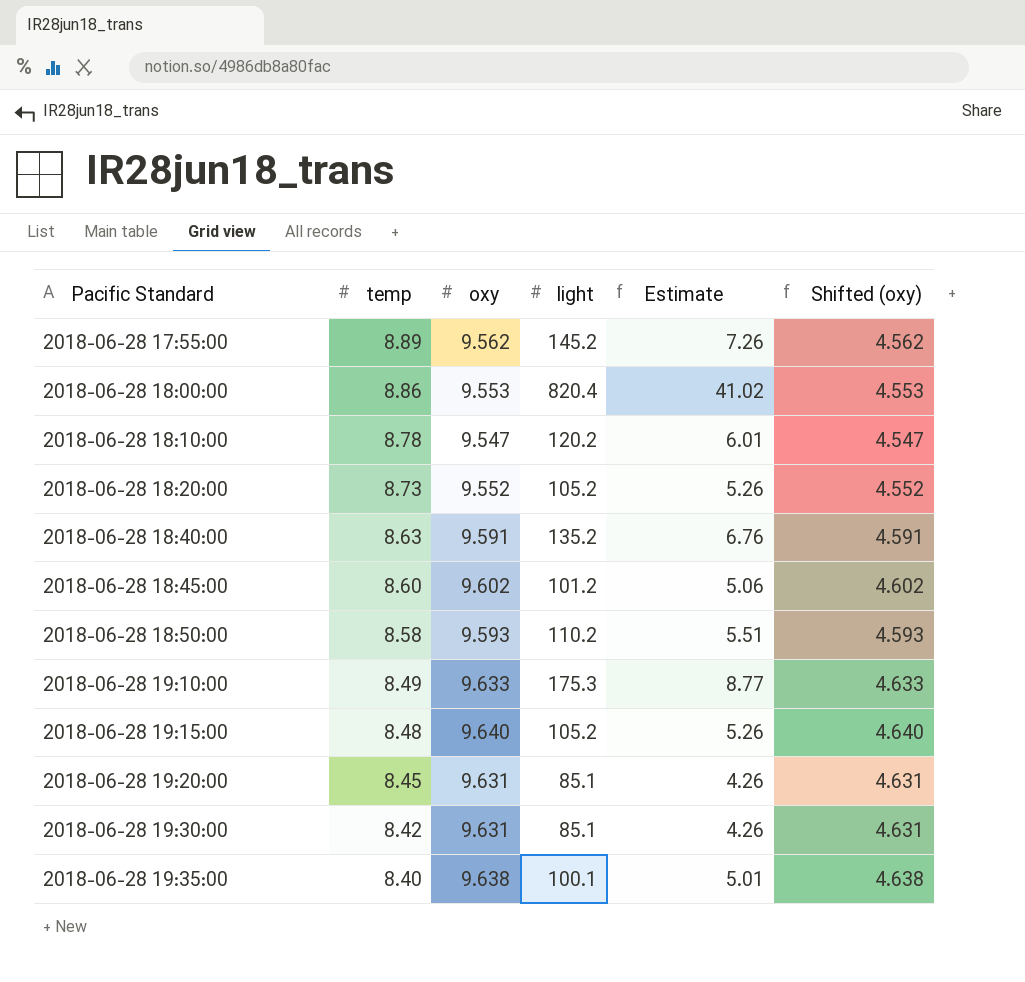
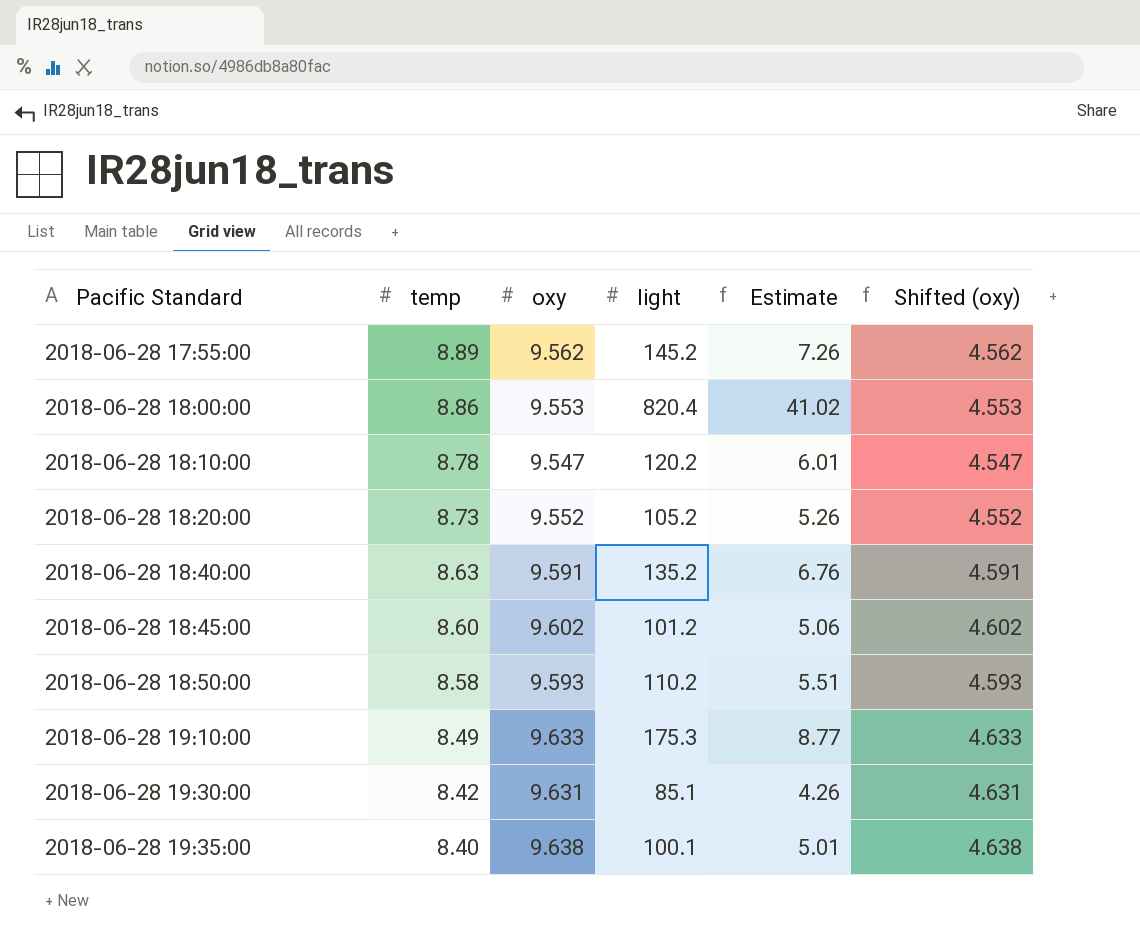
row 2018-06-28 19:15:00: 8.48 | 9.640 | 105.2 | 5.26 | 4.640 -> none
row 2018-06-28 19:20:00: 8.45 | 9.631 | 85.1 | 4.26 | 4.631 -> none

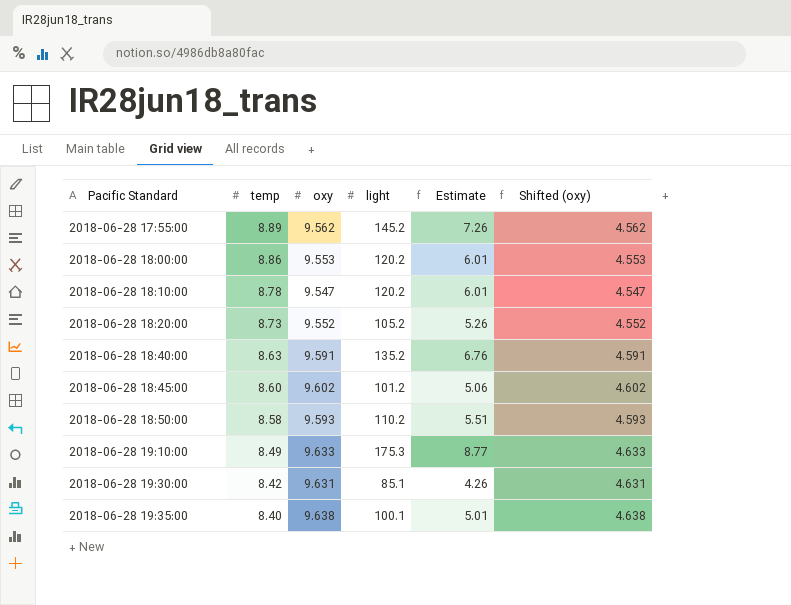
2018-06-28 18:00:00 | light: 820.4 -> 120.2
2018-06-28 18:00:00 | Estimate: 41.02 -> 6.01

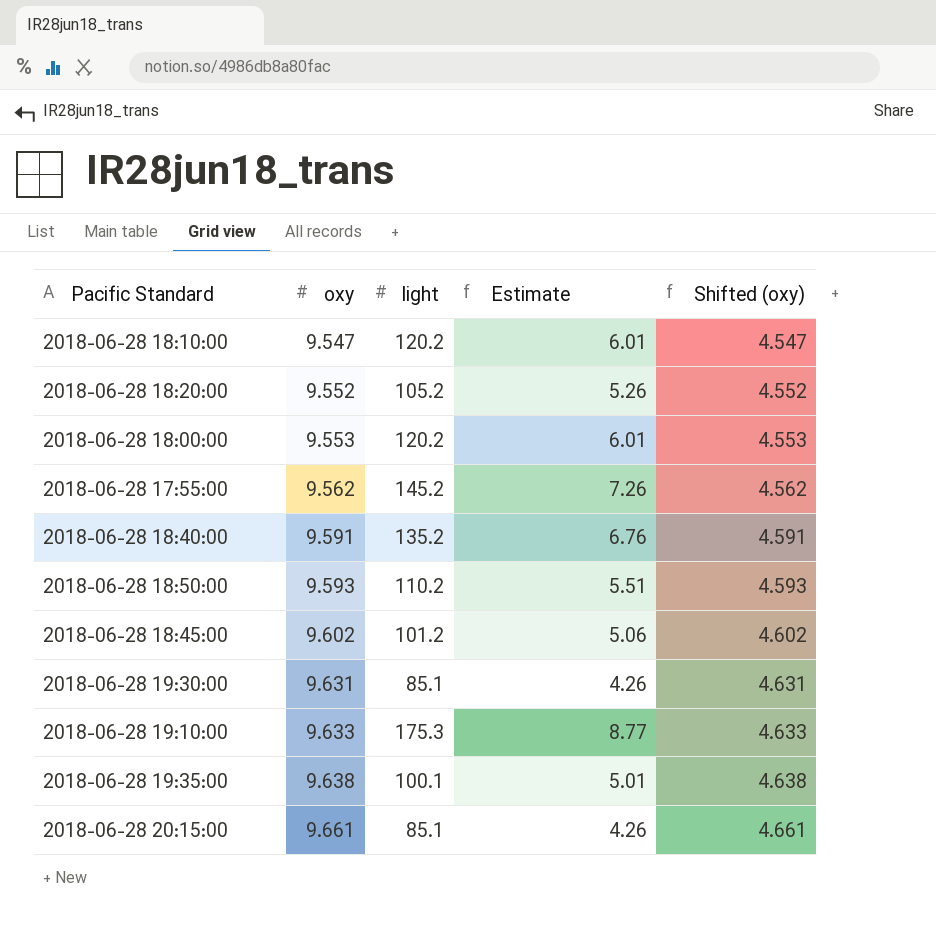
row order: Pacific Standard ascending -> oxy ascending
column temp | position: 2 -> none
row 2018-06-28 20:15:00: none -> 9.661 | 85.1 | 4.26 | 4.661

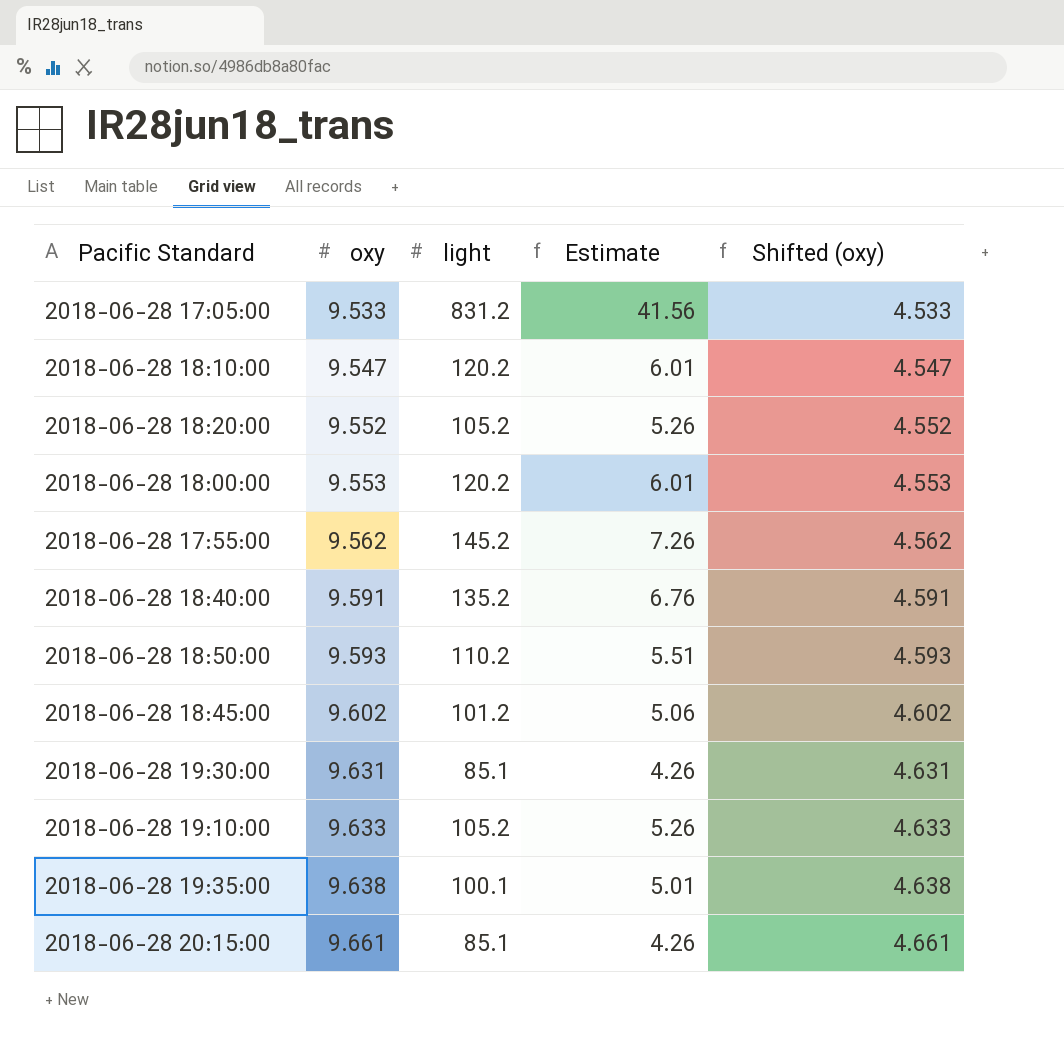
row 2018-06-28 17:05:00: none -> 9.533 | 831.2 | 41.56 | 4.533
2018-06-28 19:10:00 | light: 175.3 -> 105.2
2018-06-28 19:10:00 | Estimate: 8.77 -> 5.26

